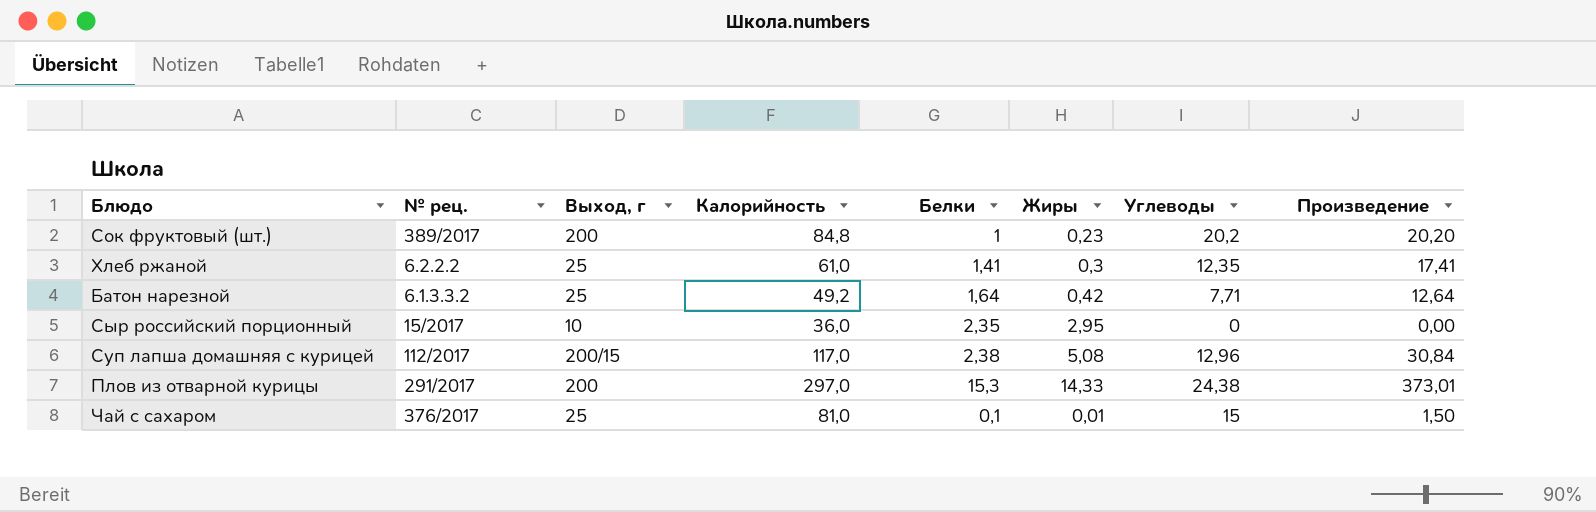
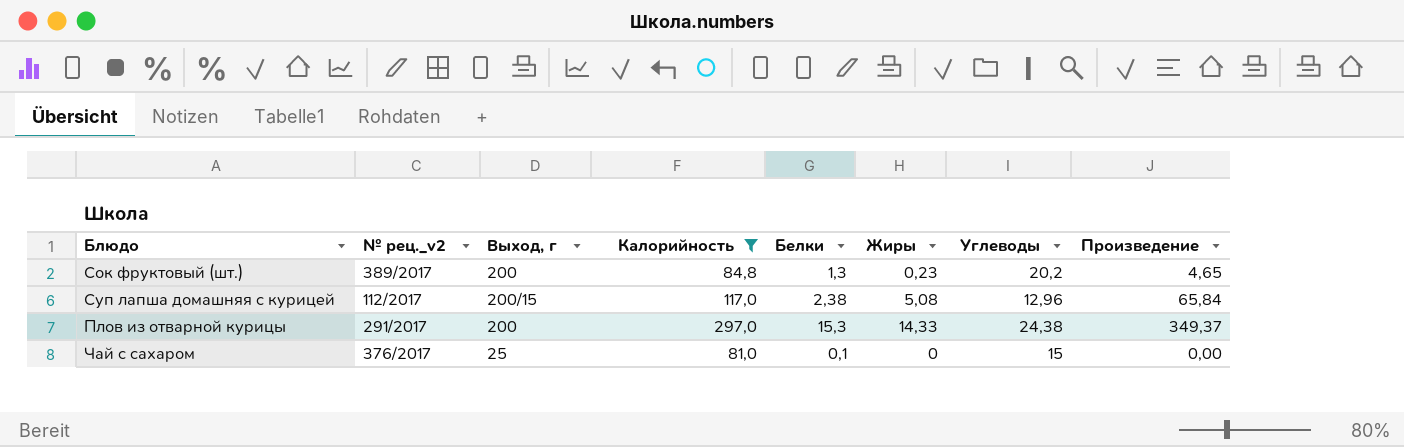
filter: none -> Калорийность >= 81,0
column name: № рец. -> № рец._v2
column Произведение | formula: [Белки] * [Углеводы] -> [Жиры] * [Углеводы]
Сок фруктовый (шт.) | Белки: 1 -> 1,3
Чай с сахаром | Жиры: 0,01 -> 0

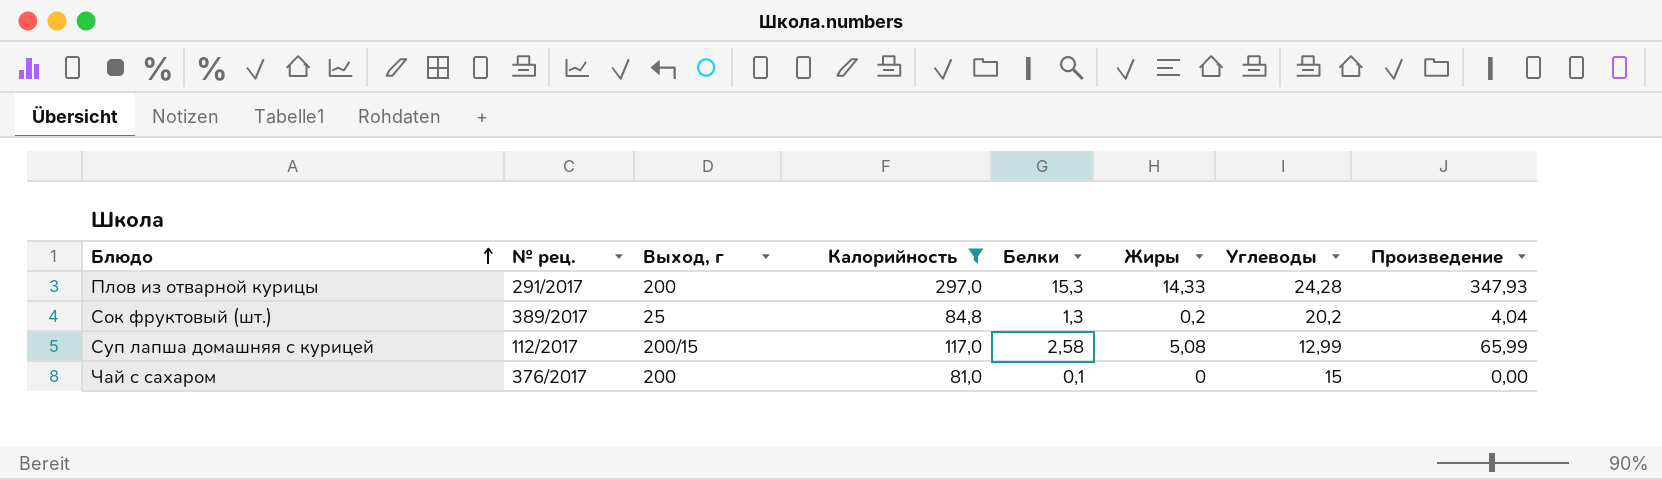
row order: none -> Блюдо ascending
column name: № рец._v2 -> № рец.
Плов из отварной курицы | Углеводы: 24,38 -> 24,28
Плов из отварной курицы | Произведение: 349,37 -> 347,93
Сок фруктовый (шт.) | Выход, г: 200 -> 25
Сок фруктовый (шт.) | Жиры: 0,23 -> 0,2
Сок фруктовый (шт.) | Произведение: 4,65 -> 4,04
Суп лапша домашняя с курицей | Белки: 2,38 -> 2,58
Суп лапша домашняя с курицей | Углеводы: 12,96 -> 12,99
Суп лапша домашняя с курицей | Произведение: 65,84 -> 65,99
Чай с сахаром | Выход, г: 25 -> 200

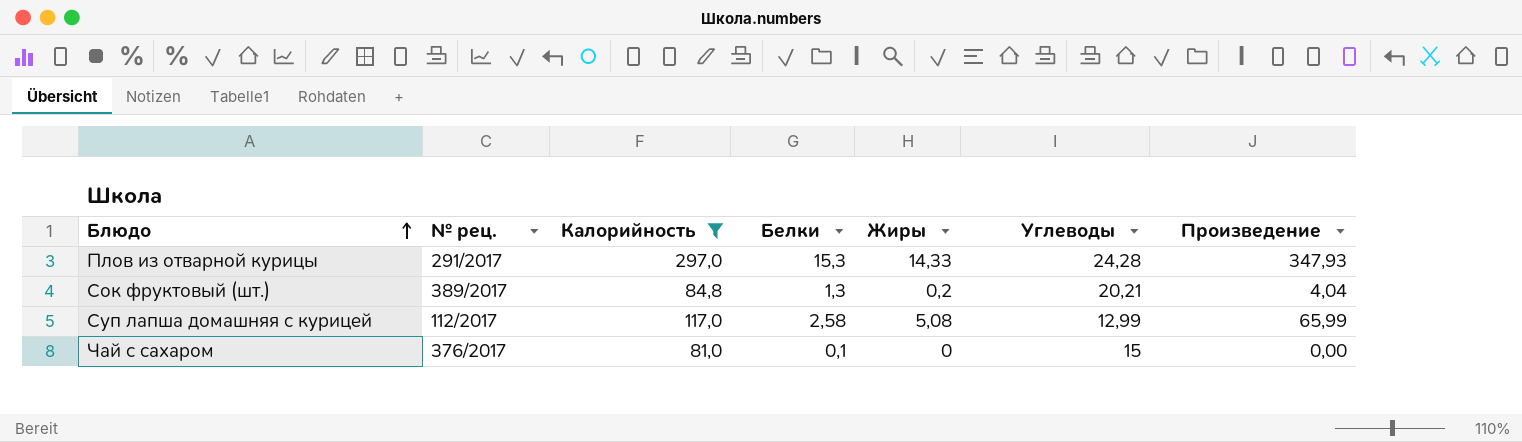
column Выход, г | position: 3 -> none
Сок фруктовый (шт.) | Углеводы: 20,2 -> 20,21

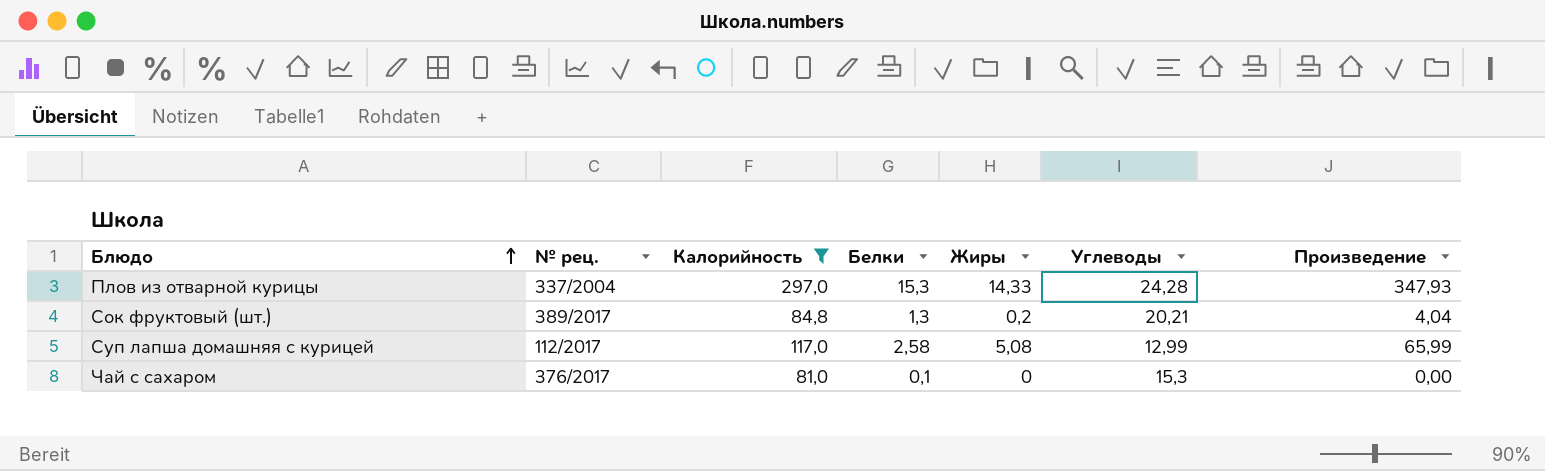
Плов из отварной курицы | № рец.: 291/2017 -> 337/2004
Чай с сахаром | Углеводы: 15 -> 15,3

